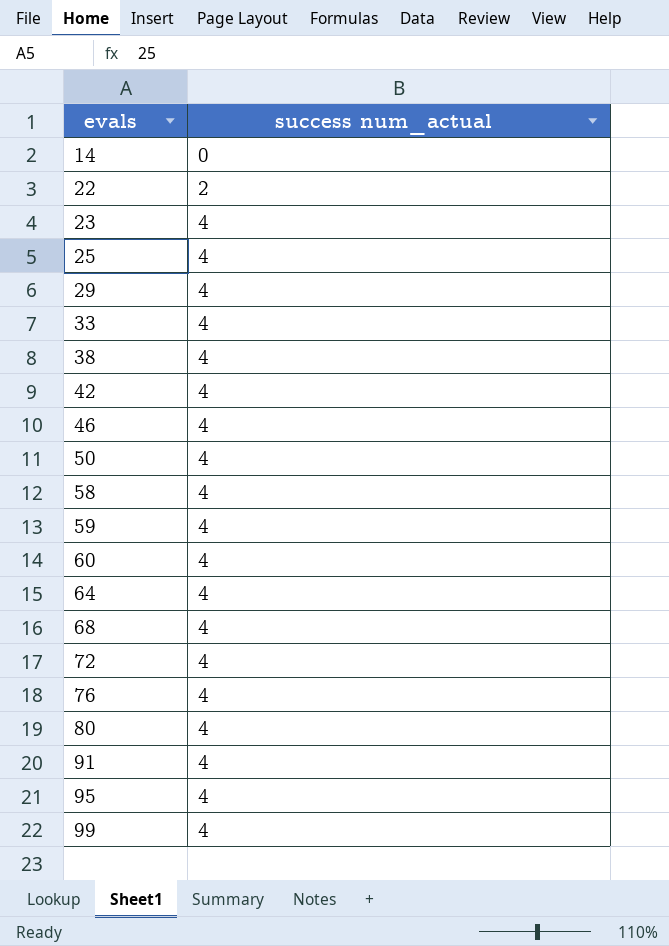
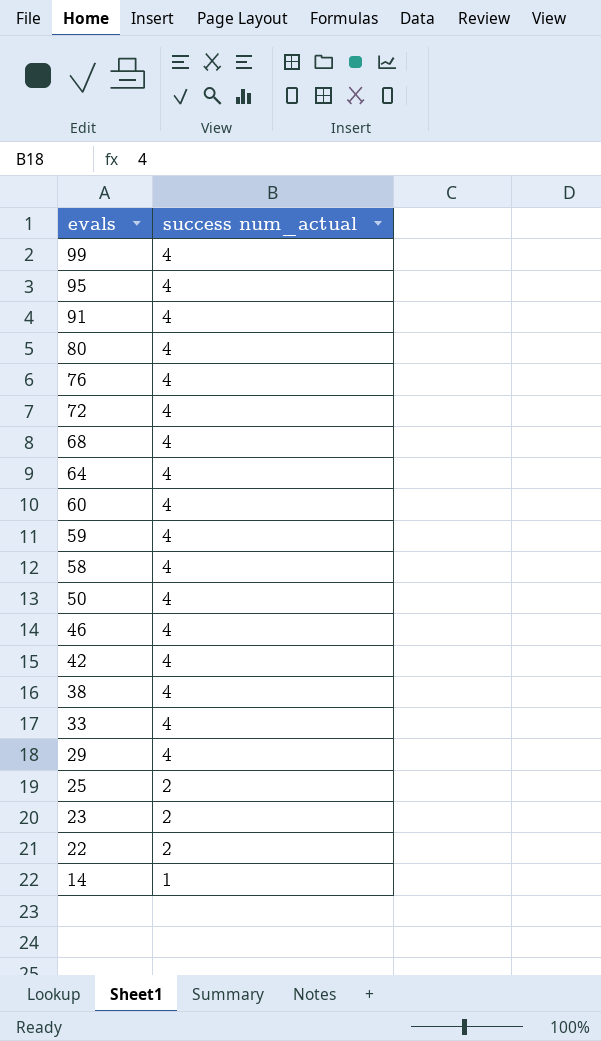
row order: evals ascending -> evals descending
25 | success num_actual: 4 -> 2
23 | success num_actual: 4 -> 2
14 | success num_actual: 0 -> 1

